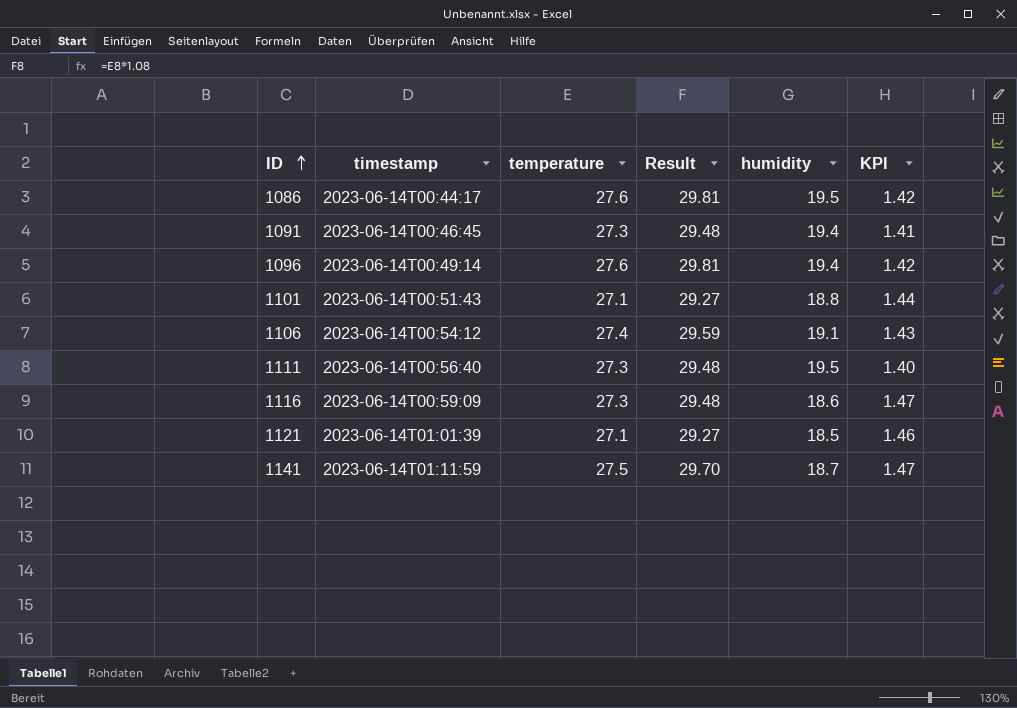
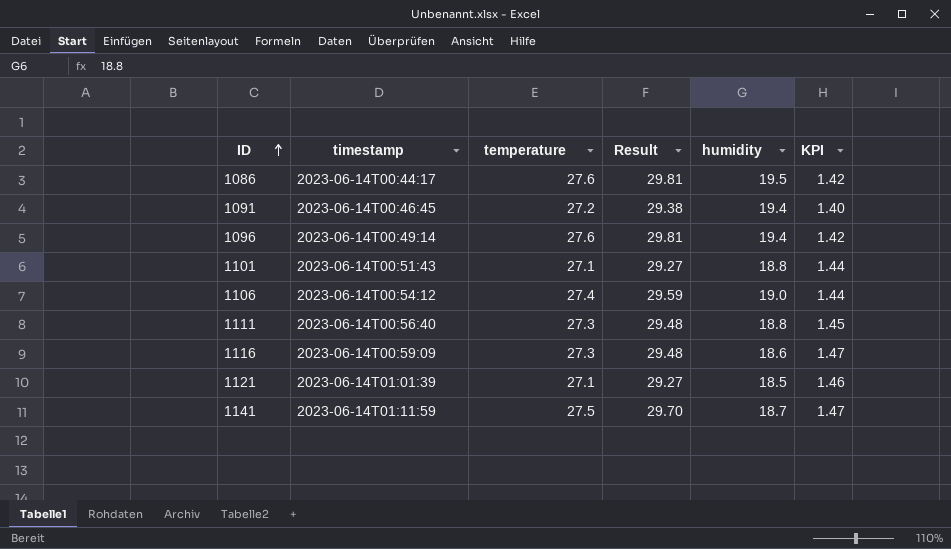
1091 | temperature: 27.3 -> 27.2
1091 | Result: 29.48 -> 29.38
1091 | KPI: 1.41 -> 1.40
1106 | humidity: 19.1 -> 19.0
1106 | KPI: 1.43 -> 1.44
1111 | humidity: 19.5 -> 18.8
1111 | KPI: 1.40 -> 1.45

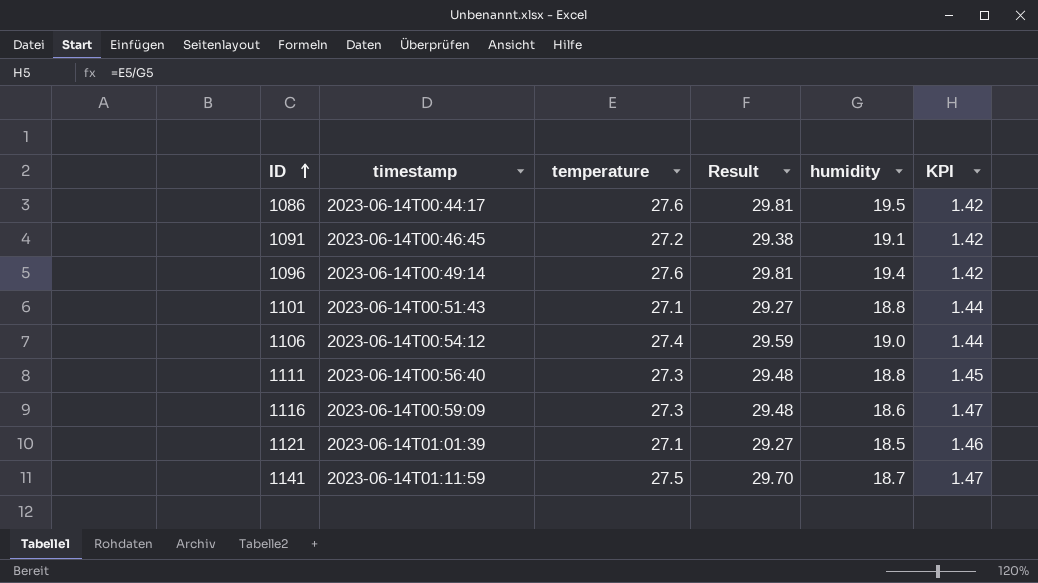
1091 | humidity: 19.4 -> 19.1
1091 | KPI: 1.40 -> 1.42

